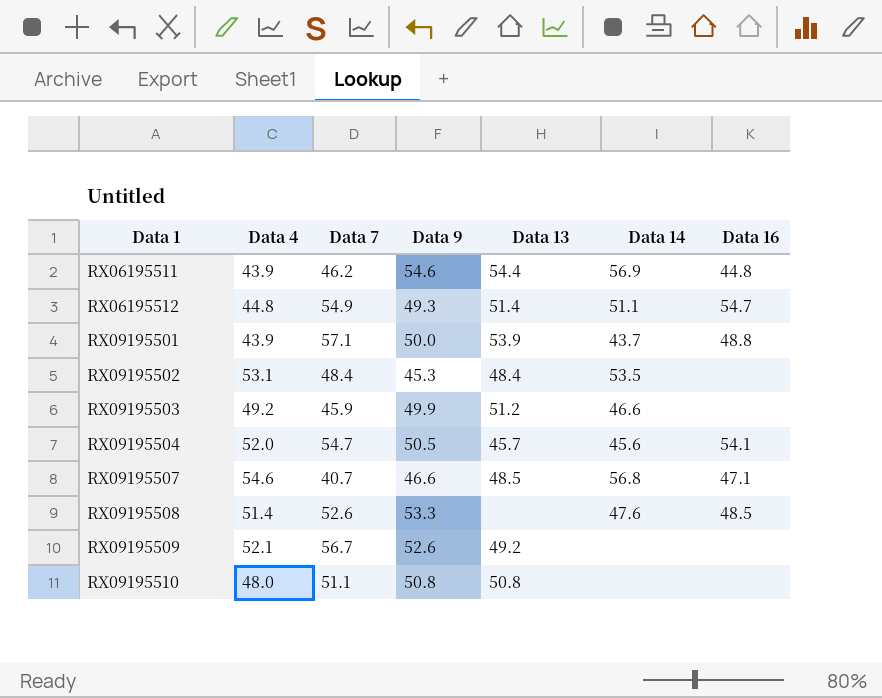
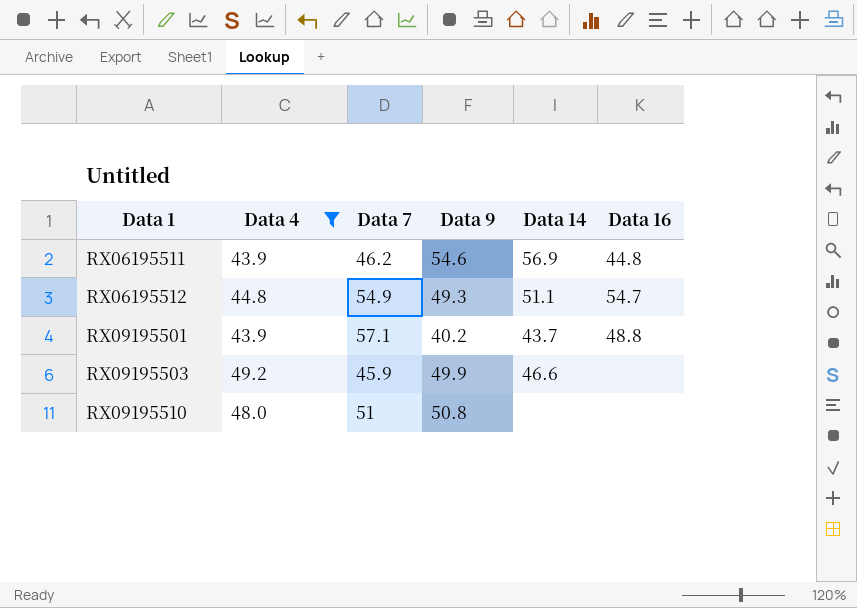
filter: none -> Data 4 <= 49.2
column Data 13 | position: 5 -> none
RX09195501 | Data 9: 50.0 -> 40.2
RX09195510 | Data 7: 51.1 -> 51

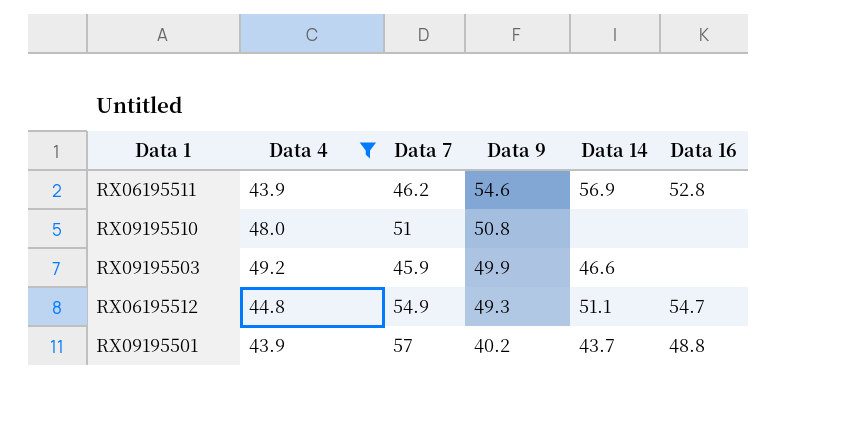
row order: Data 1 ascending -> Data 9 descending
RX06195511 | Data 16: 44.8 -> 52.8
RX09195501 | Data 7: 57.1 -> 57

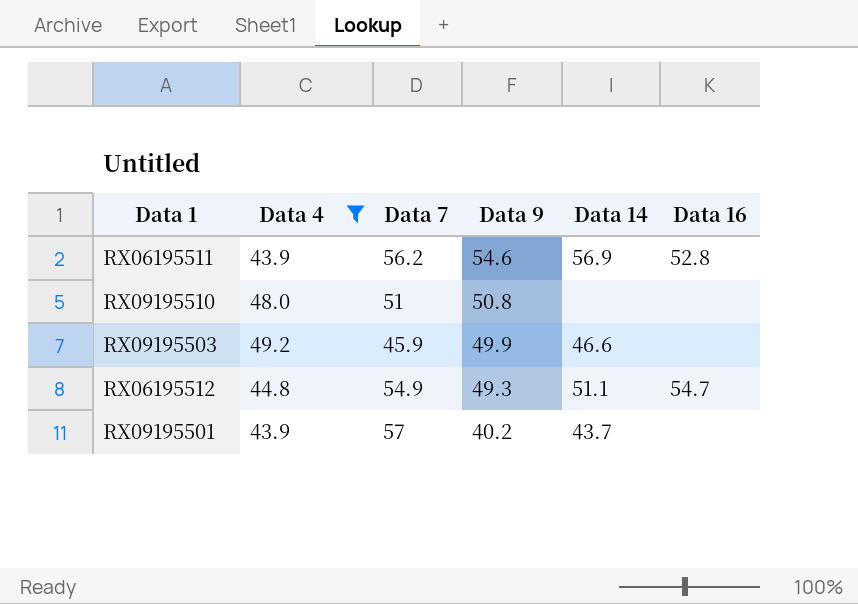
RX06195511 | Data 7: 46.2 -> 56.2
RX09195501 | Data 16: 48.8 -> none

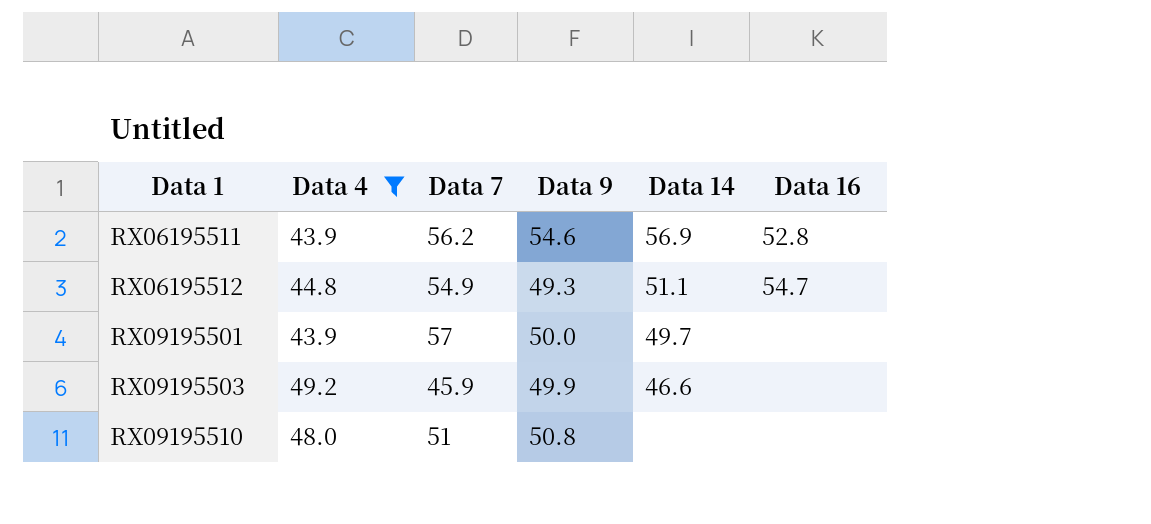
row order: Data 9 descending -> Data 1 ascending
RX09195501 | Data 9: 40.2 -> 50.0
RX09195501 | Data 14: 43.7 -> 49.7

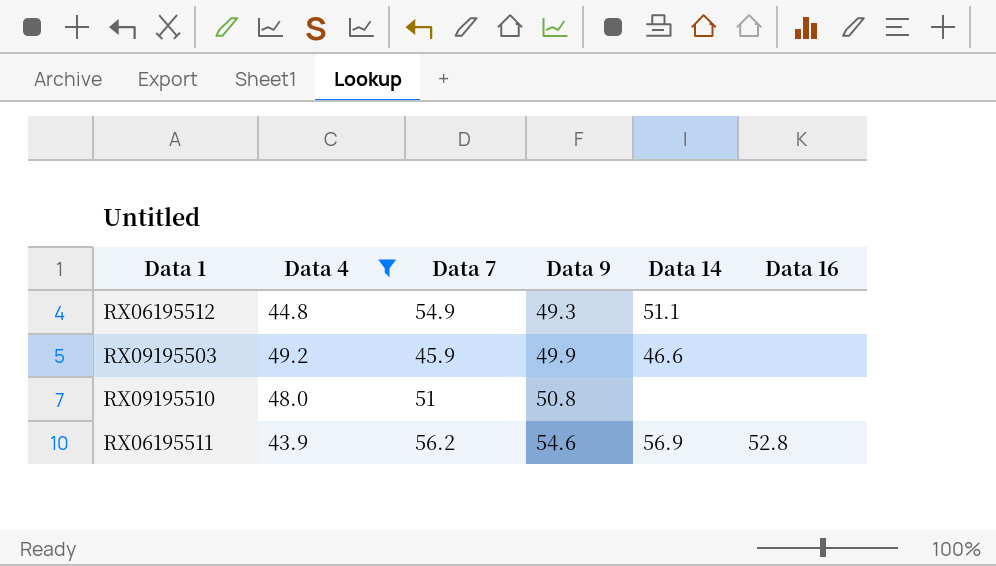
row order: Data 1 ascending -> Data 9 ascending
row RX09195501: 43.9 | 57 | 50.0 | 49.7 | none -> none
RX06195512 | Data 16: 54.7 -> none

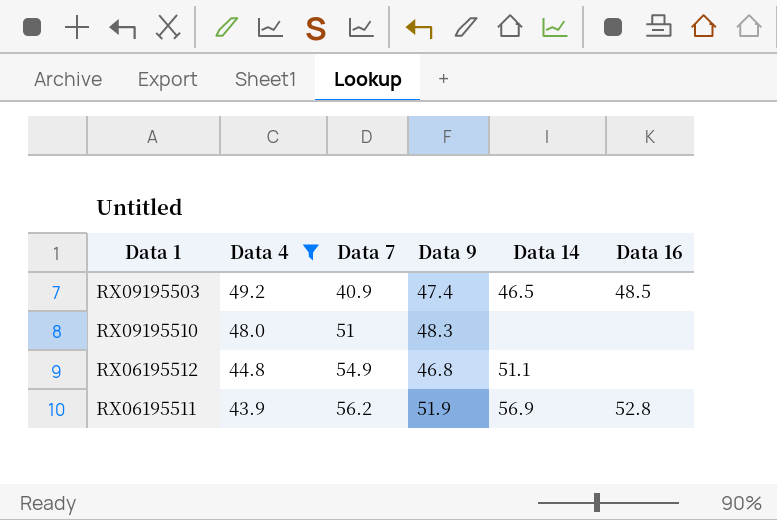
row order: Data 9 ascending -> Data 4 descending
RX09195503 | Data 7: 45.9 -> 40.9
RX09195503 | Data 9: 49.9 -> 47.4
RX09195503 | Data 14: 46.6 -> 46.5
RX09195503 | Data 16: none -> 48.5
RX09195510 | Data 9: 50.8 -> 48.3
RX06195512 | Data 9: 49.3 -> 46.8
RX06195511 | Data 9: 54.6 -> 51.9

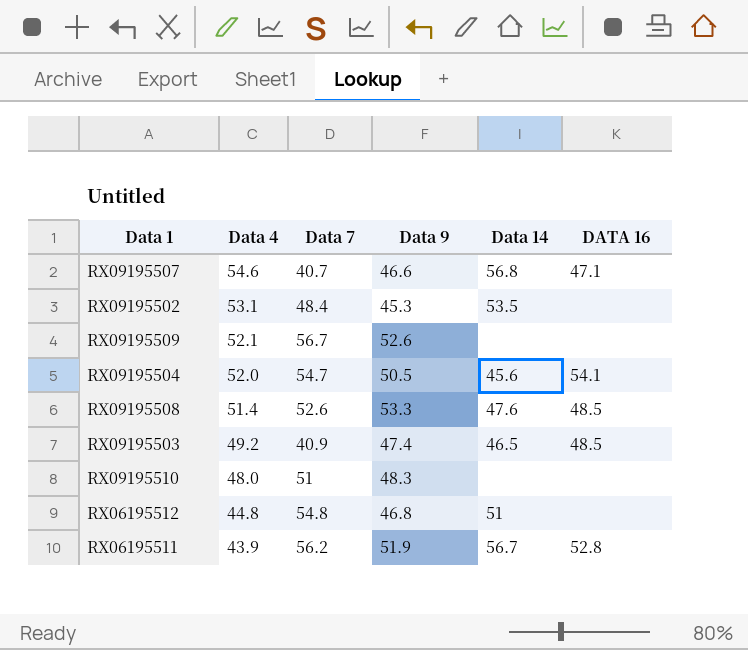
filter: Data 4 <= 49.2 -> none
column name: Data 16 -> DATA 16
RX06195512 | Data 7: 54.9 -> 54.8
RX06195512 | Data 14: 51.1 -> 51
RX06195511 | Data 14: 56.9 -> 56.7

